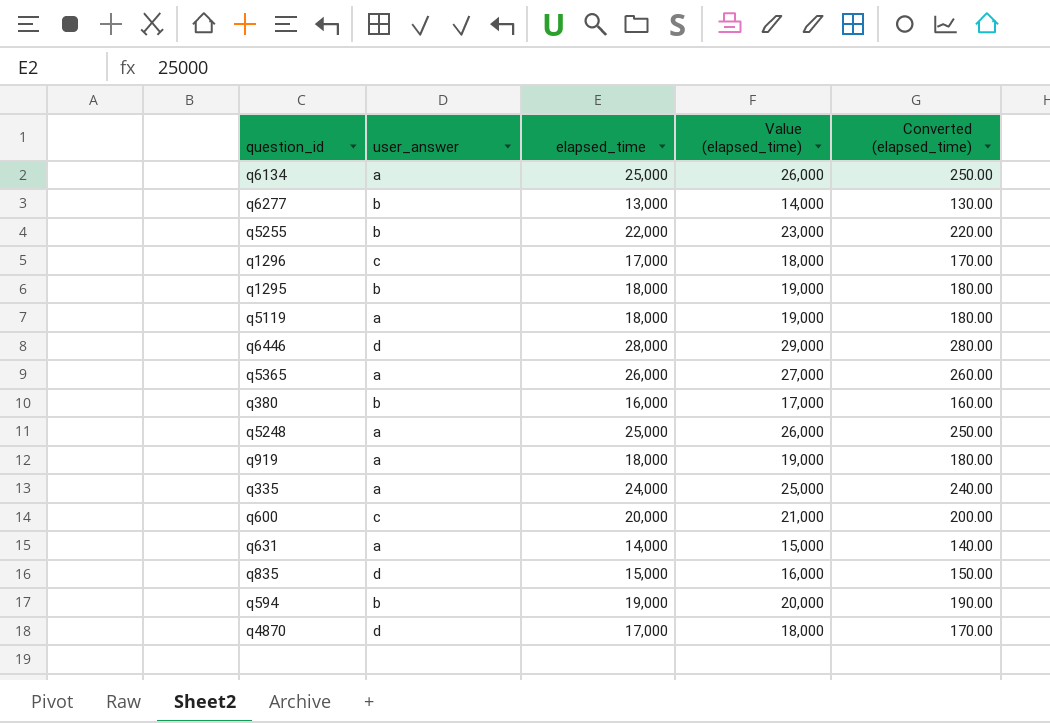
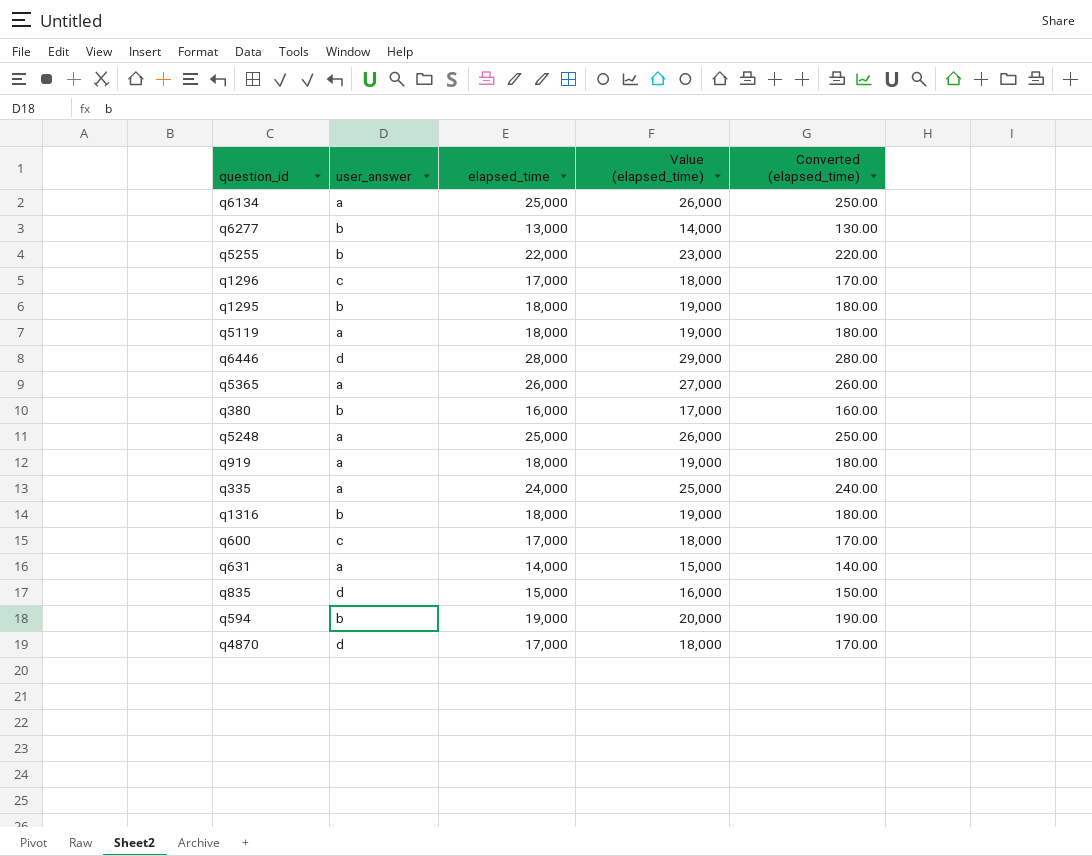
row q1316: none -> b | 18,000 | 19,000 | 180.00
q600 | elapsed_time: 20,000 -> 17,000
q600 | Value (elapsed_time): 21,000 -> 18,000
q600 | Converted (elapsed_time): 200.00 -> 170.00

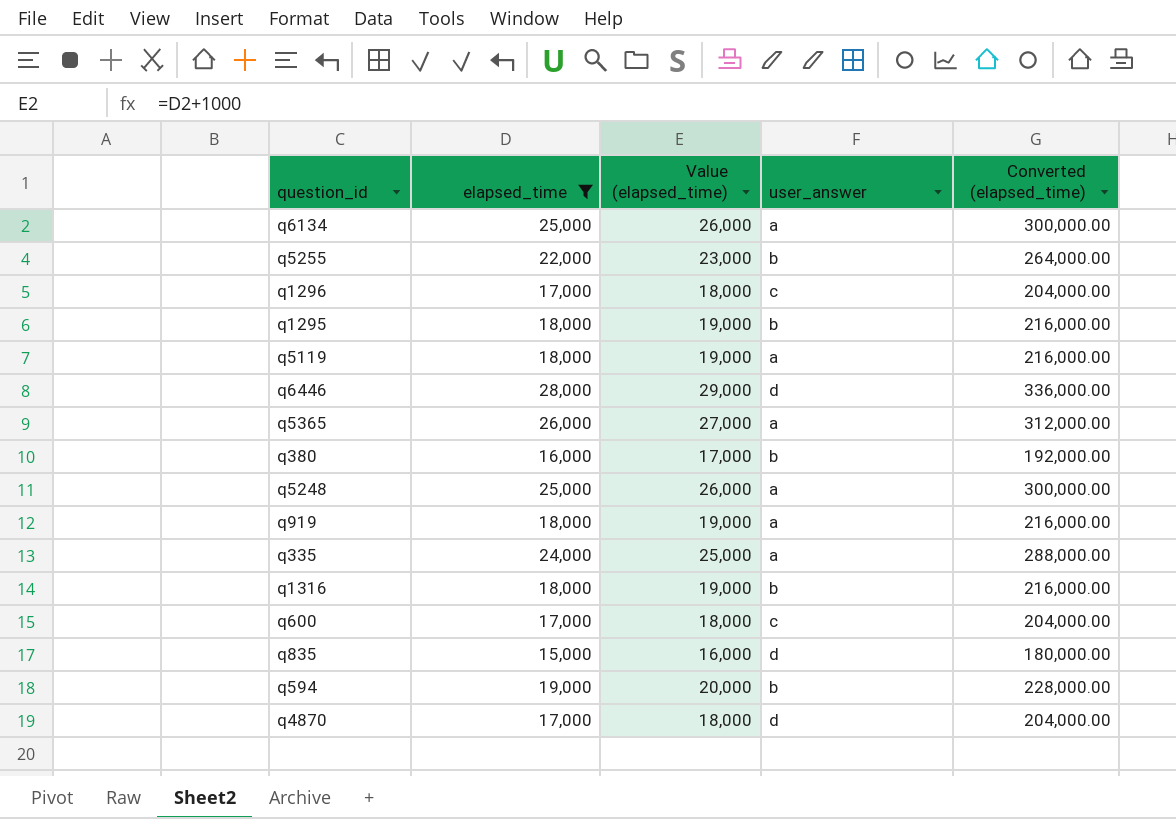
filter: none -> elapsed_time >= 15,000
column user_answer | position: 2 -> 4
column Converted (elapsed_time) | formula: [elapsed_time] * 0.01 -> [elapsed_time] * 12

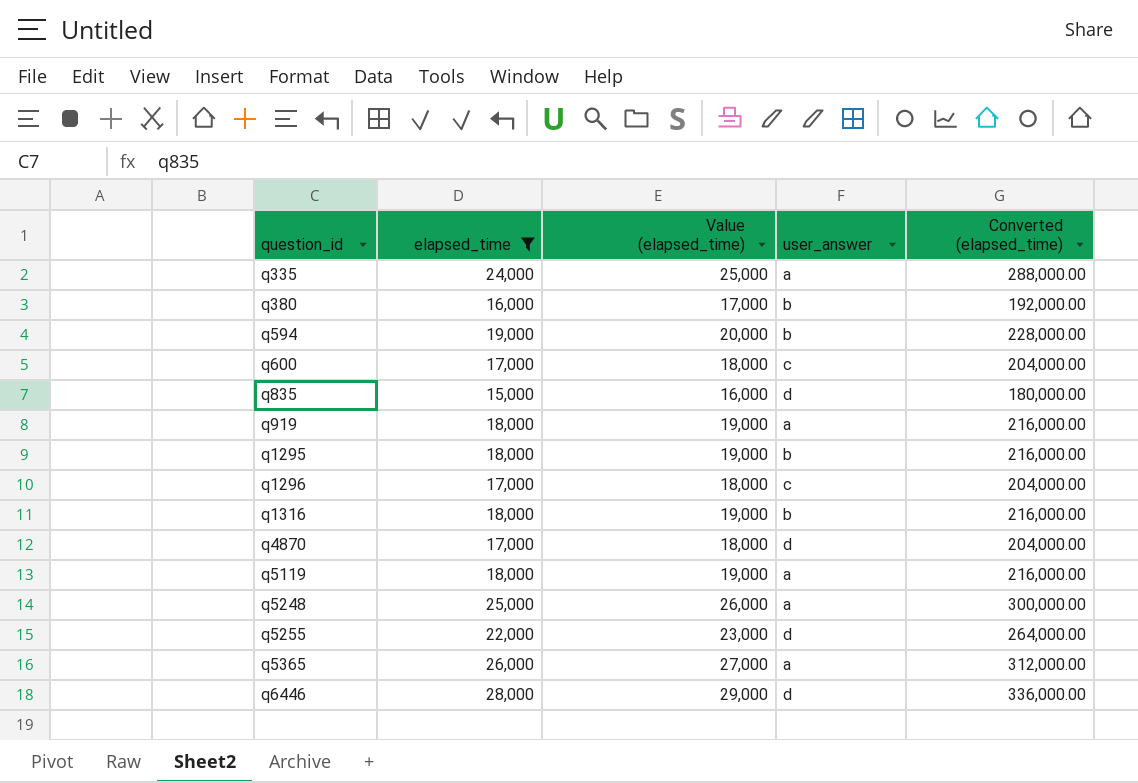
row order: none -> question_id ascending
row q6134: 25,000 | 26,000 | a | 300,000.00 -> none
q5255 | user_answer: b -> d

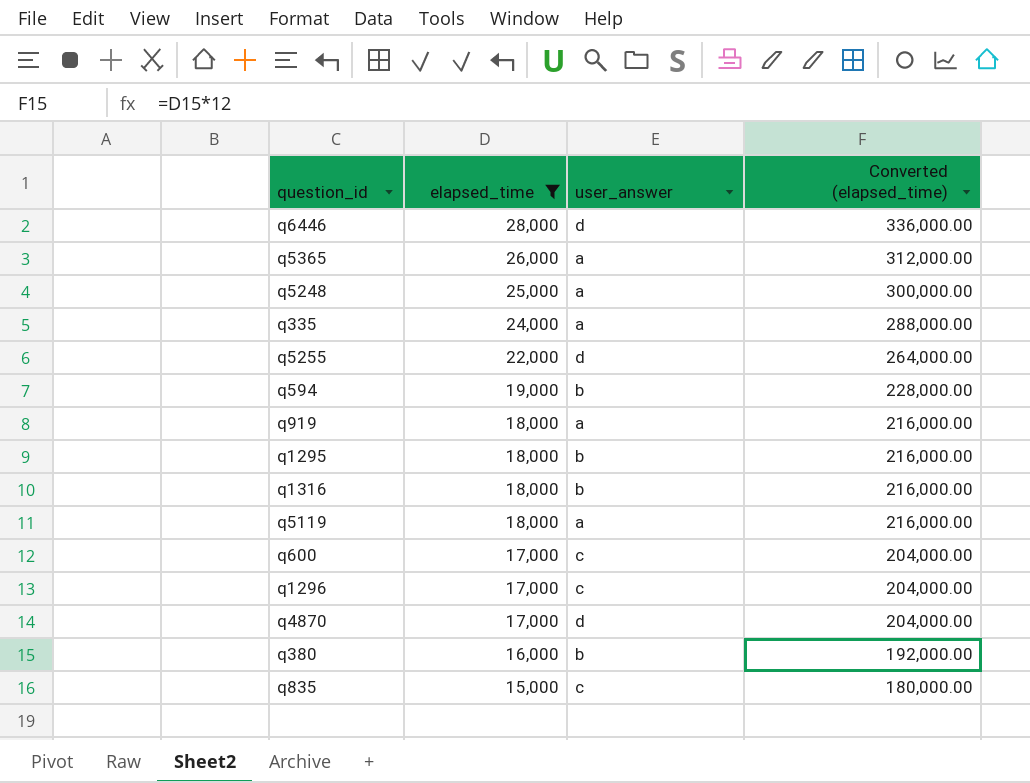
row order: question_id ascending -> elapsed_time descending
column Value (elapsed_time) | formula: [elapsed_time] + 1000 -> none
q835 | user_answer: d -> c

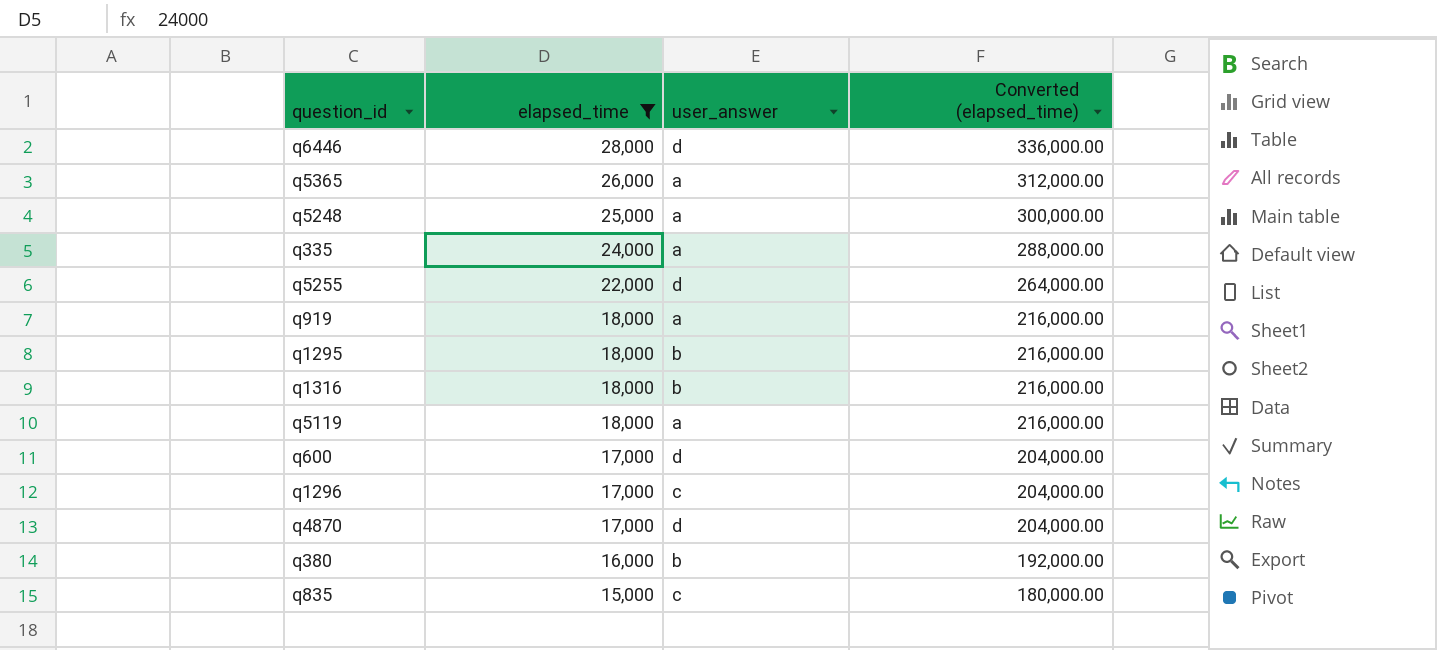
row q594: 19,000 | b | 228,000.00 -> none
q600 | user_answer: c -> d

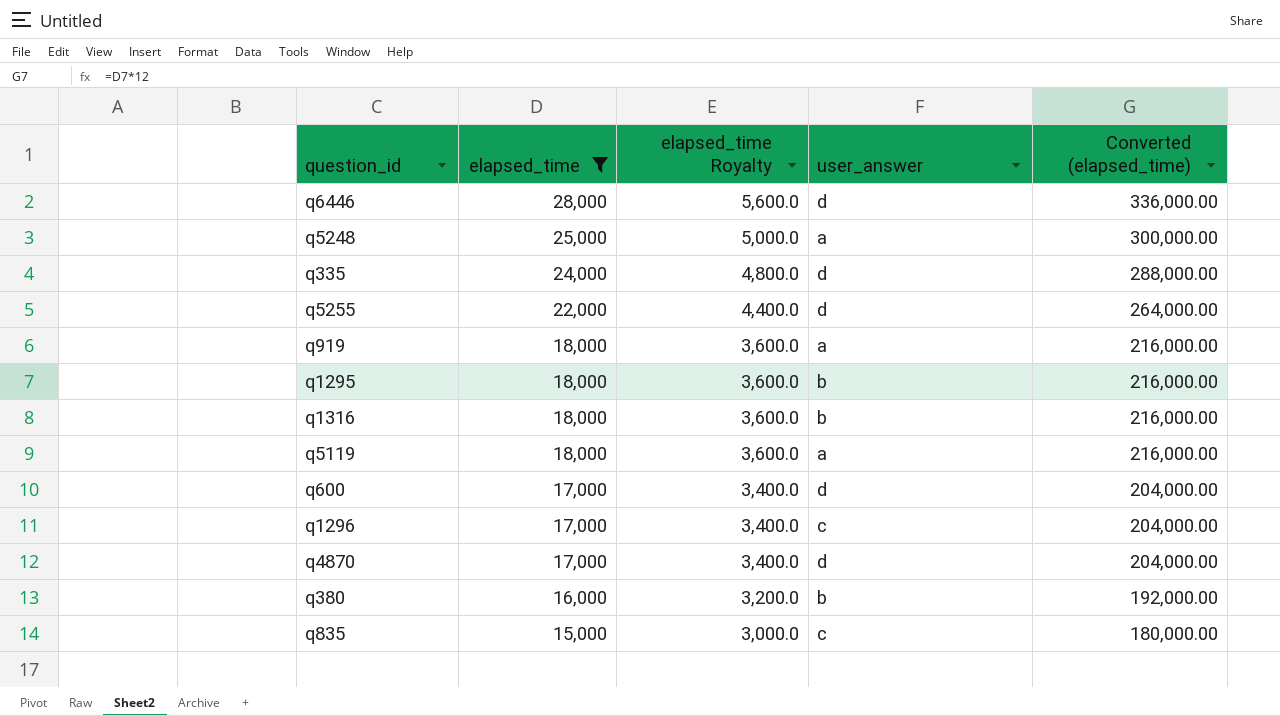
column elapsed_time Royalty | formula: none -> [elapsed_time] * 0.2
row q5365: 26,000 | a | 312,000.00 -> none
q335 | user_answer: a -> d

